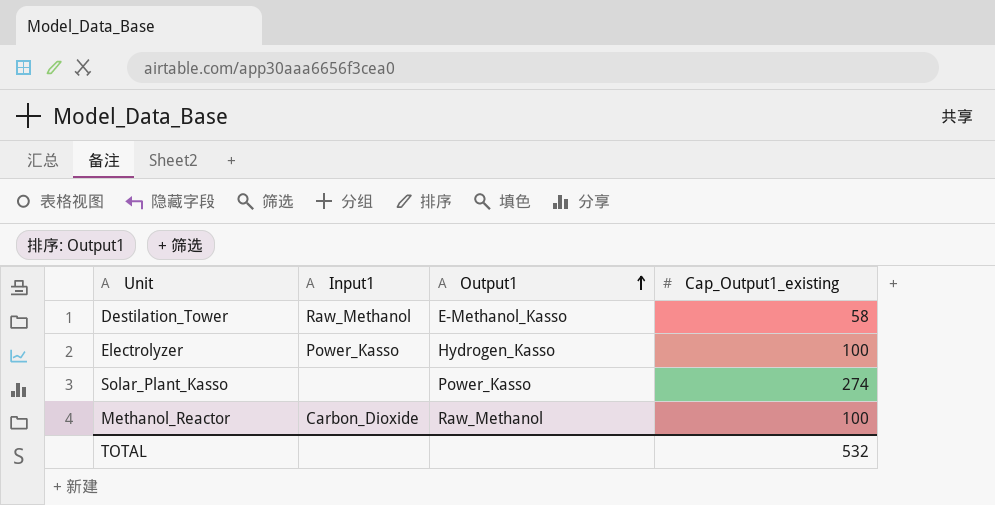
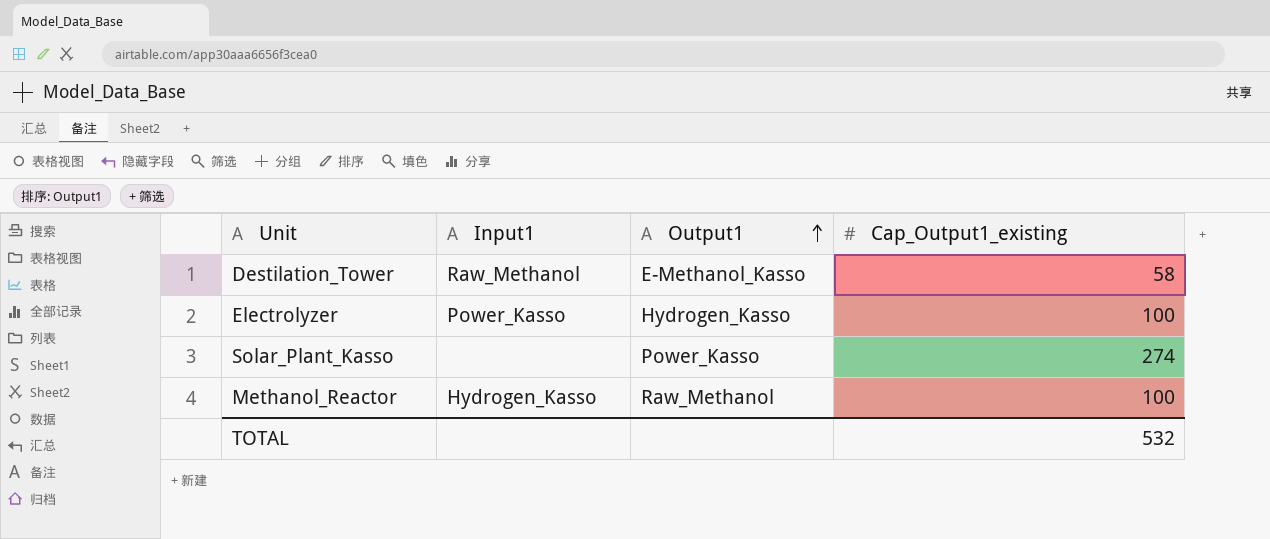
Methanol_Reactor | Input1: Carbon_Dioxide -> Hydrogen_Kasso

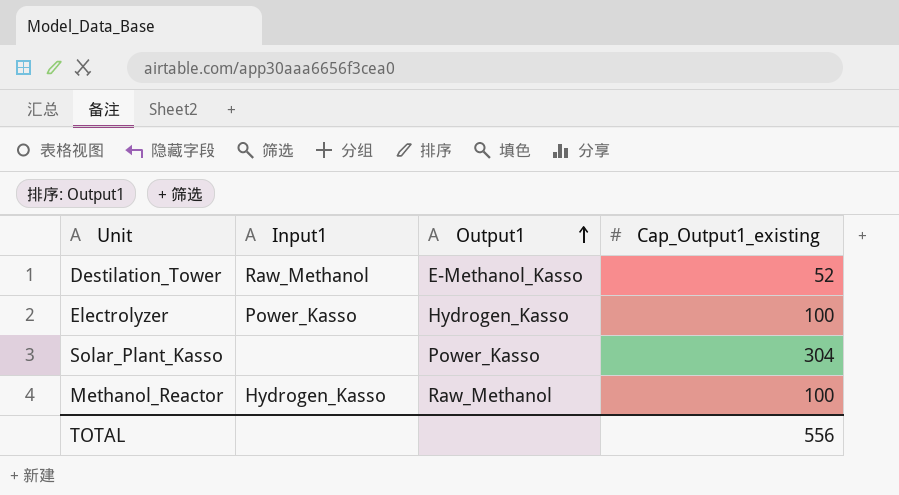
Destilation_Tower | Cap_Output1_existing: 58 -> 52
Solar_Plant_Kasso | Cap_Output1_existing: 274 -> 304
TOTAL | Cap_Output1_existing: 532 -> 556

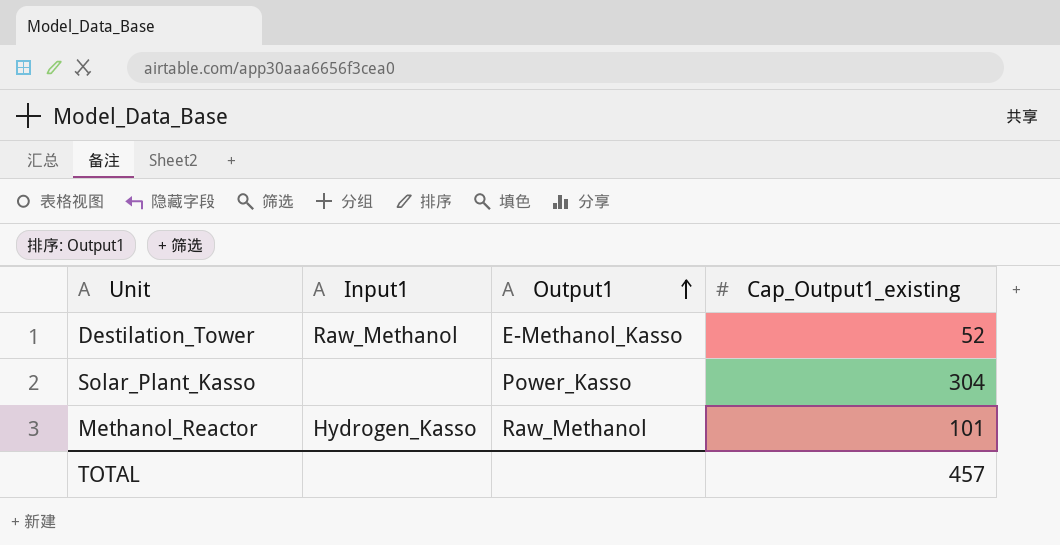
row Electrolyzer: Power_Kasso | Hydrogen_Kasso | 100 -> none
Methanol_Reactor | Cap_Output1_existing: 100 -> 101
TOTAL | Cap_Output1_existing: 556 -> 457

